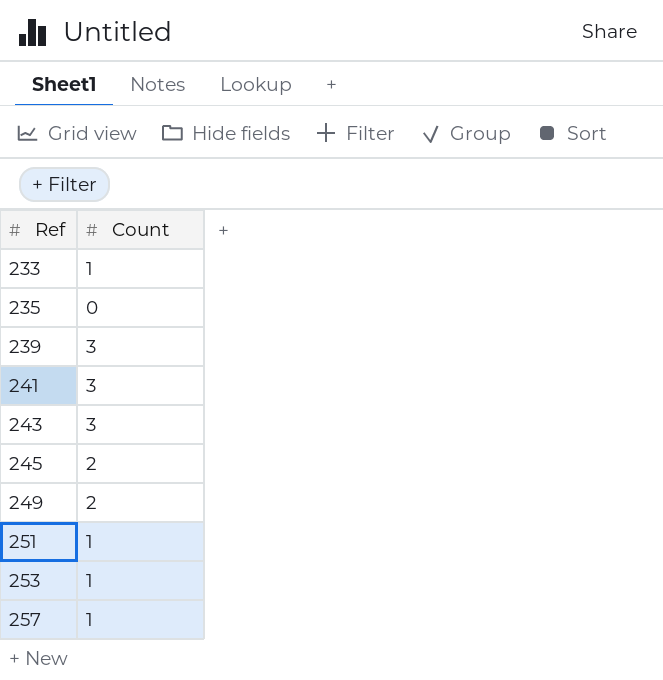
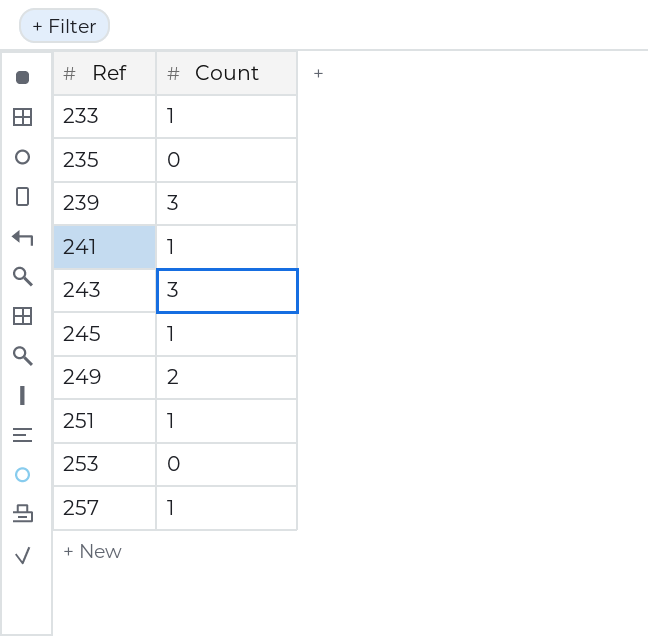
241 | Count: 3 -> 1
245 | Count: 2 -> 1
253 | Count: 1 -> 0

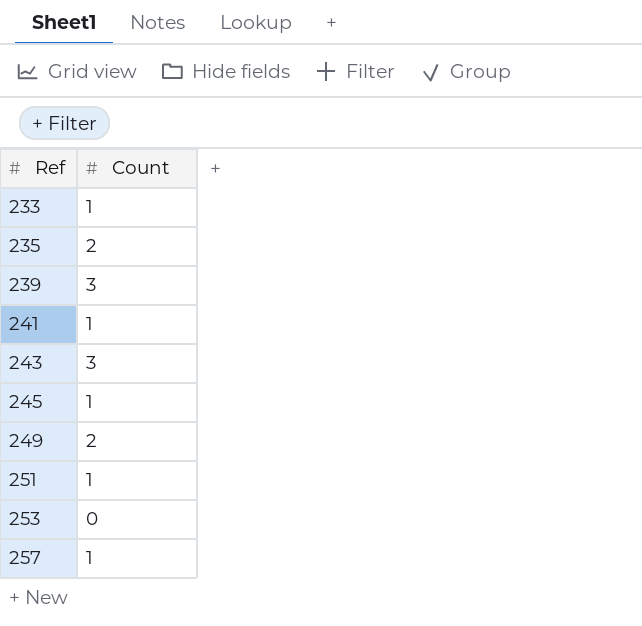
235 | Count: 0 -> 2

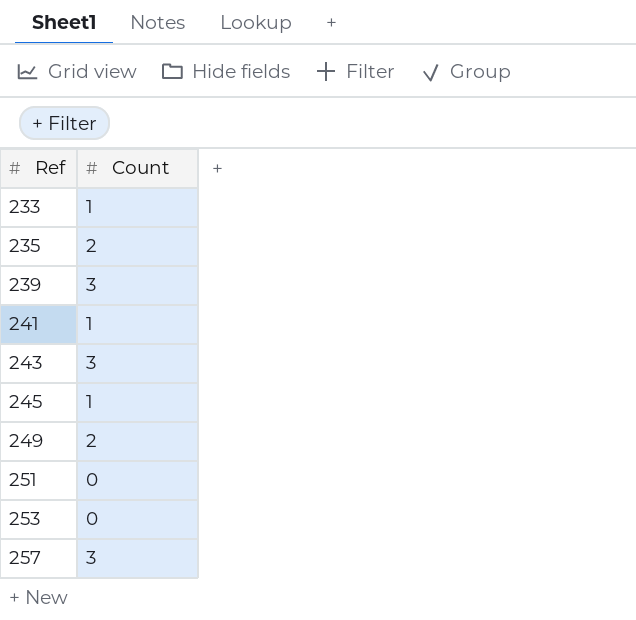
251 | Count: 1 -> 0
257 | Count: 1 -> 3

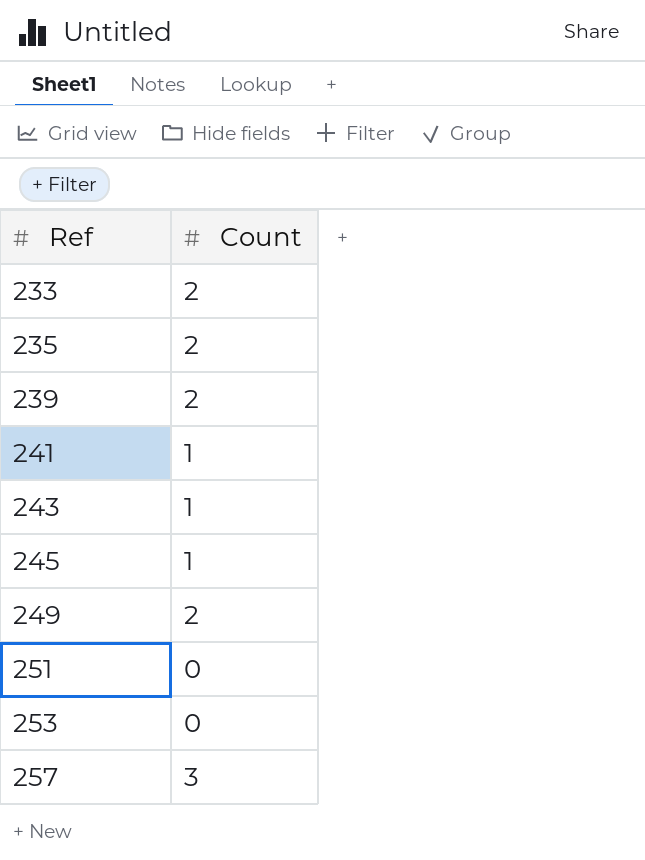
233 | Count: 1 -> 2
239 | Count: 3 -> 2
243 | Count: 3 -> 1

